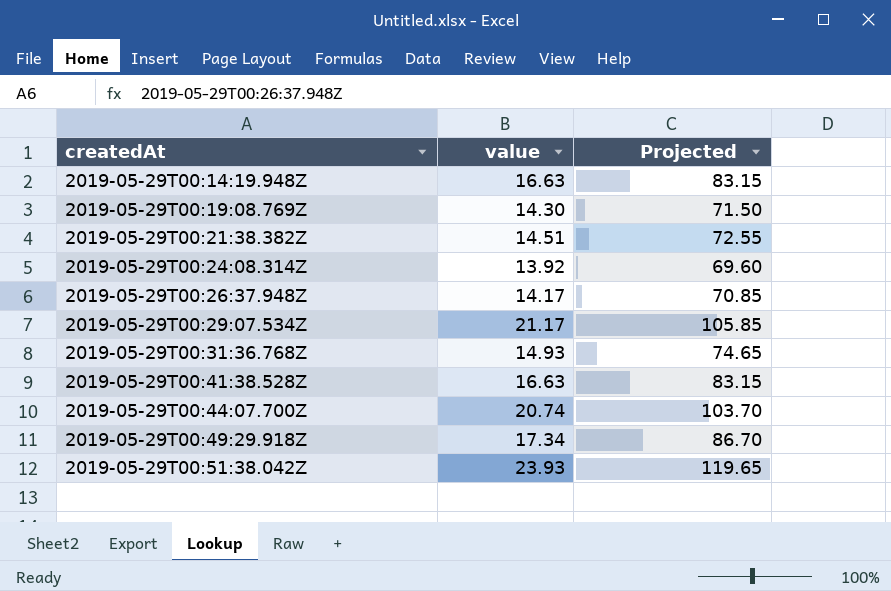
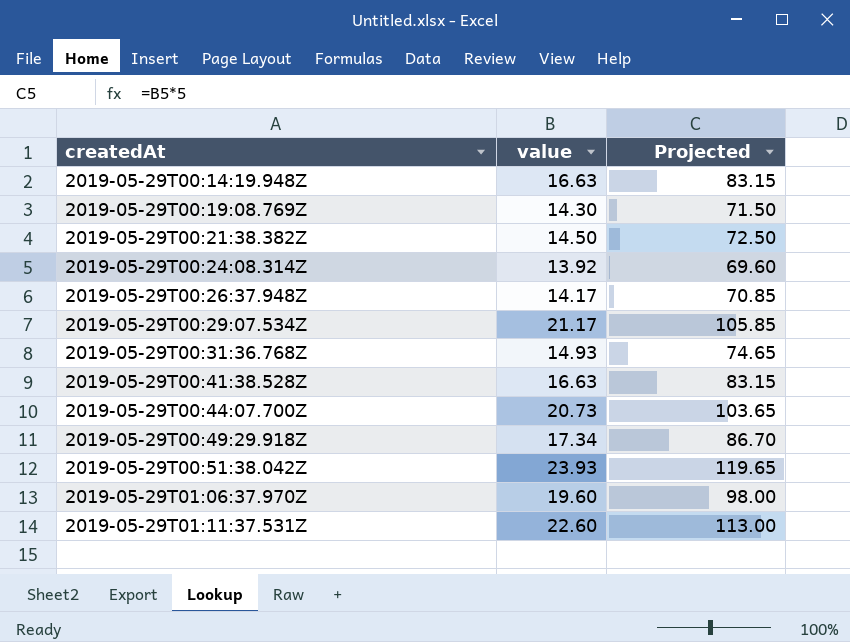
2019-05-29T00:21:38.382Z | value: 14.51 -> 14.50
2019-05-29T00:21:38.382Z | Projected: 72.55 -> 72.50
2019-05-29T00:44:07.700Z | value: 20.74 -> 20.73
2019-05-29T00:44:07.700Z | Projected: 103.70 -> 103.65
row 2019-05-29T01:06:37.970Z: none -> 19.60 | 98.00
row 2019-05-29T01:11:37.531Z: none -> 22.60 | 113.00

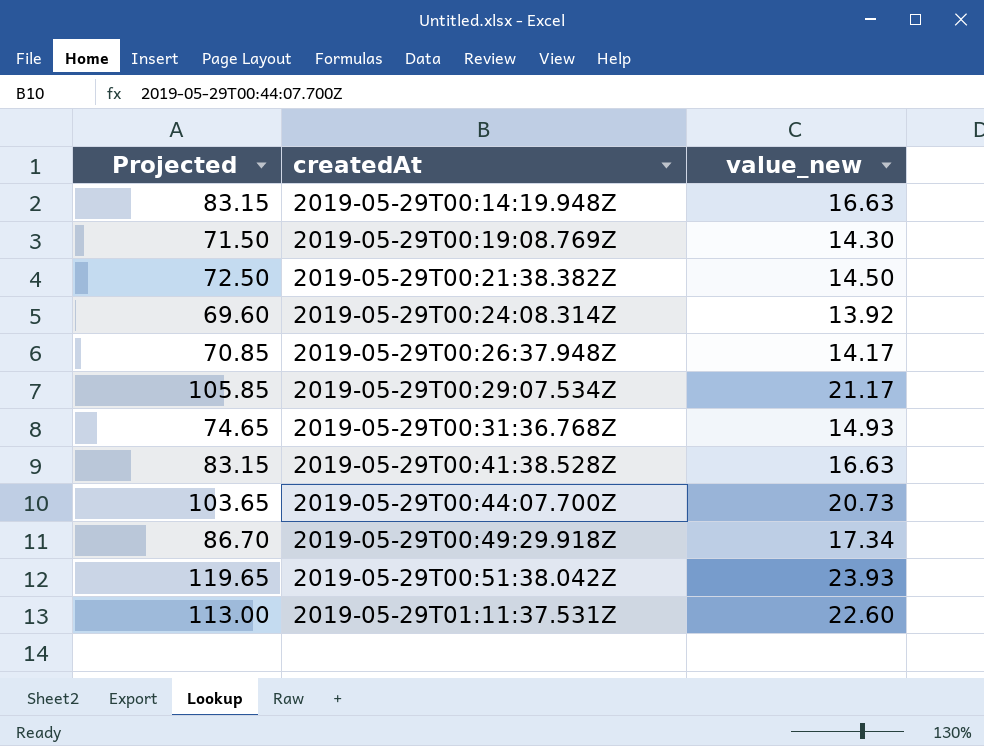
column Projected | position: 3 -> 1
column name: value -> value_new
row 2019-05-29T01:06:37.970Z: 19.60 | 98.00 -> none

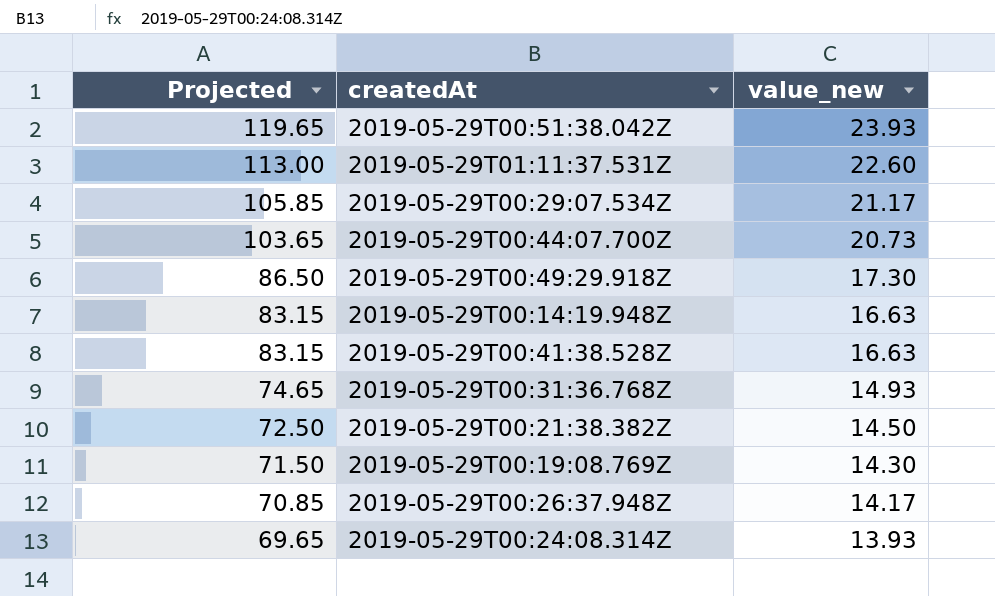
row order: createdAt ascending -> Projected descending
2019-05-29T00:49:29.918Z | Projected: 86.70 -> 86.50
2019-05-29T00:49:29.918Z | value_new: 17.34 -> 17.30
2019-05-29T00:24:08.314Z | Projected: 69.60 -> 69.65
2019-05-29T00:24:08.314Z | value_new: 13.92 -> 13.93

